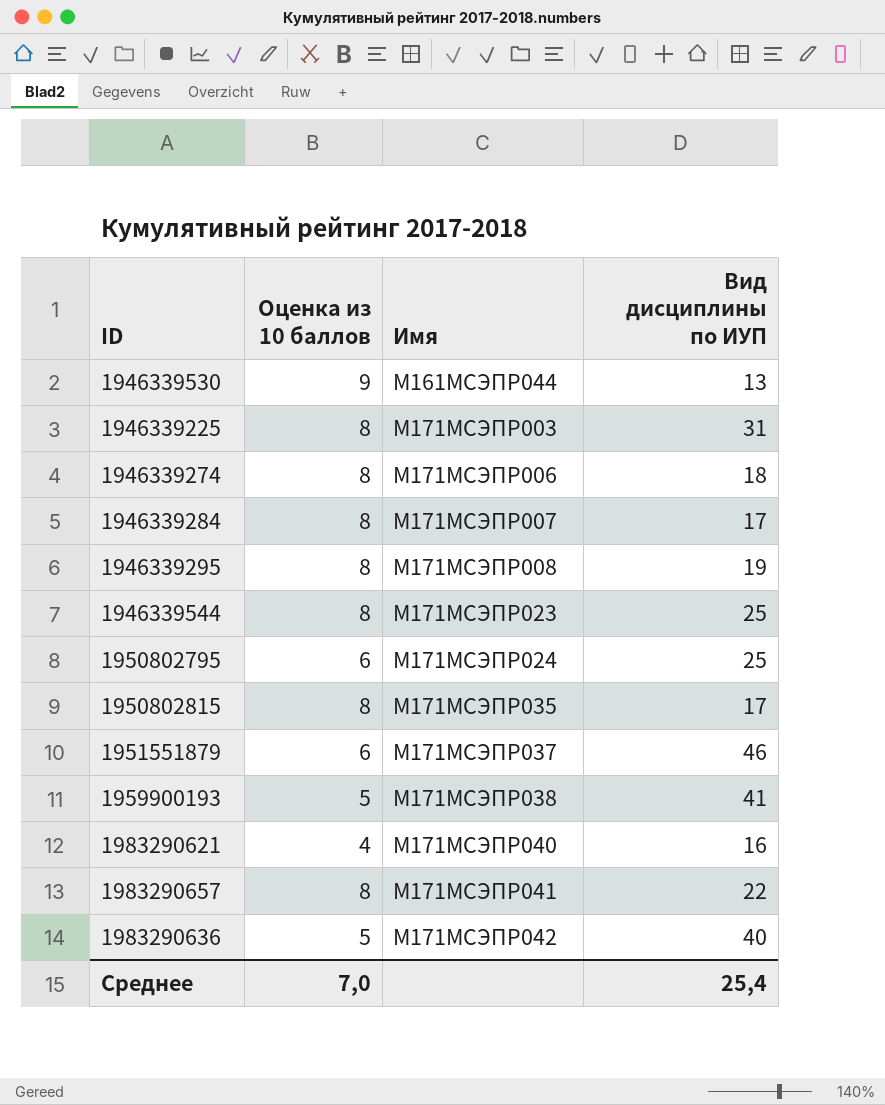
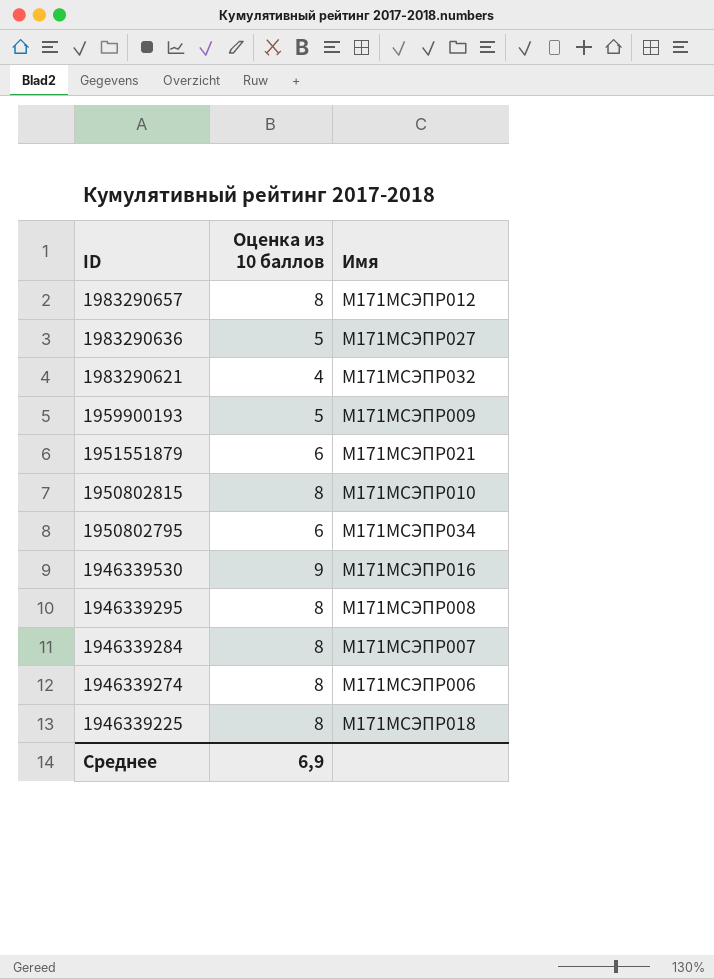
row order: Имя ascending -> ID descending
column Вид дисциплины по ИУП | position: 4 -> none
row 1946339544: 8 | М171МСЭПР023 | 25 -> none
1983290657 | Имя: М171МСЭПР041 -> М171МСЭПР012
1983290636 | Имя: М171МСЭПР042 -> М171МСЭПР027
1983290621 | Имя: М171МСЭПР040 -> М171МСЭПР032
1959900193 | Имя: М171МСЭПР038 -> М171МСЭПР009
1951551879 | Имя: М171МСЭПР037 -> М171МСЭПР021
1950802815 | Имя: М171МСЭПР035 -> М171МСЭПР010
1950802795 | Имя: М171МСЭПР024 -> М171МСЭПР034
1946339530 | Имя: М161МСЭПР044 -> М171МСЭПР016
1946339225 | Имя: М171МСЭПР003 -> М171МСЭПР018
Среднее | Оценка из 10 баллов: 7,0 -> 6,9

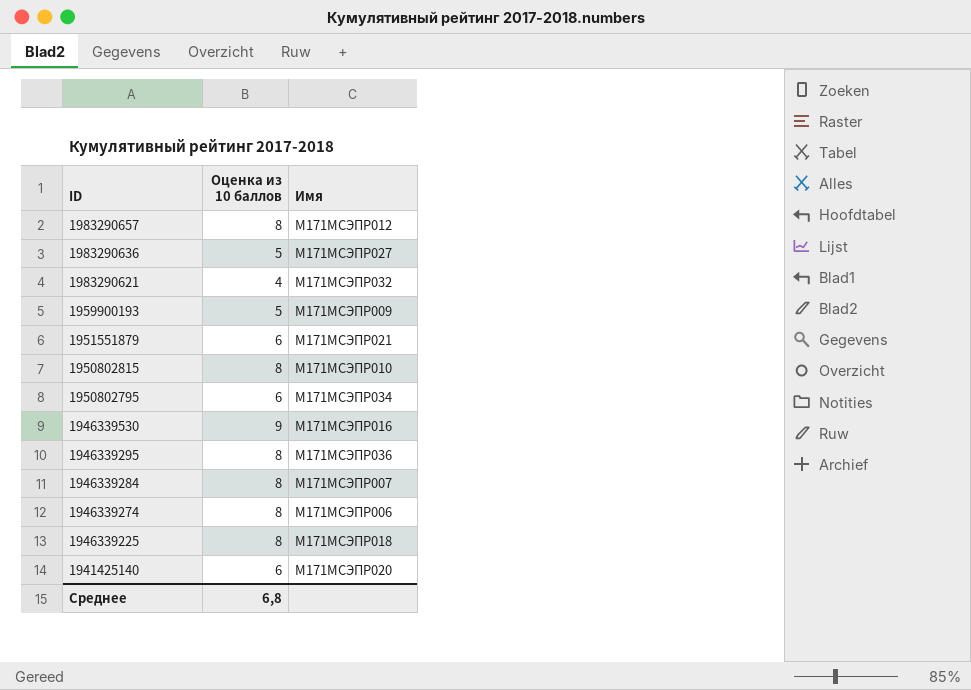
1946339295 | Имя: М171МСЭПР008 -> М171МСЭПР036
row 1941425140: none -> 6 | М171МСЭПР020
Среднее | Оценка из 10 баллов: 6,9 -> 6,8

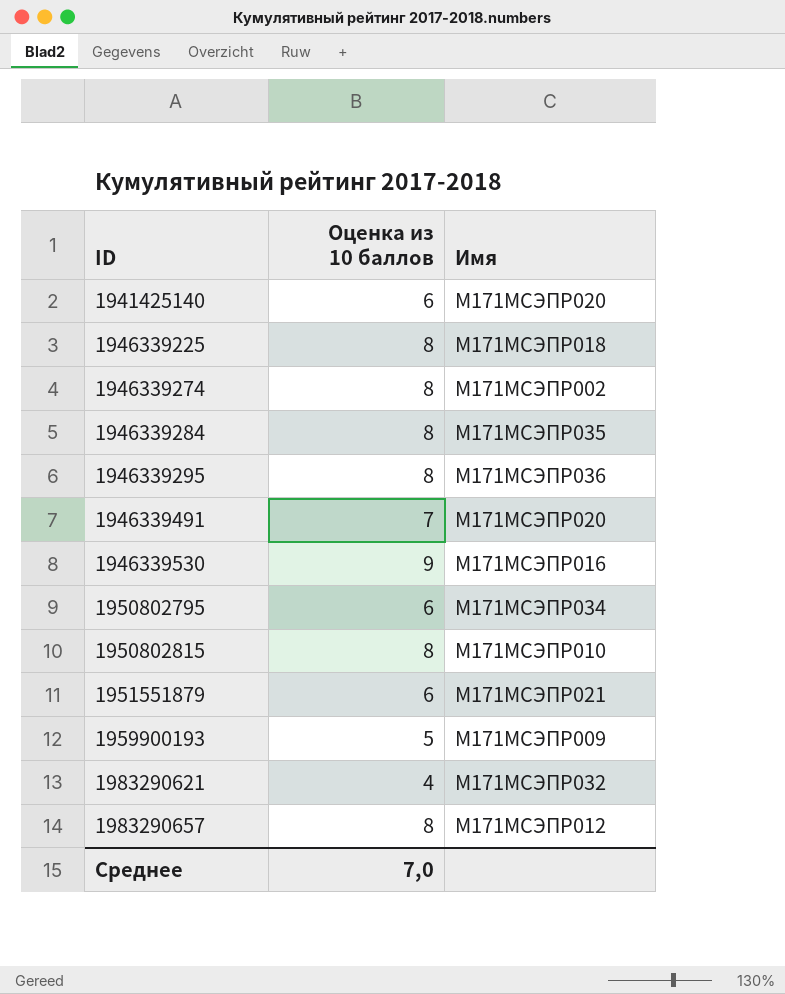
row order: ID descending -> ID ascending
row 1983290636: 5 | М171МСЭПР027 -> none
1946339274 | Имя: М171МСЭПР006 -> М171МСЭПР002
1946339284 | Имя: М171МСЭПР007 -> М171МСЭПР035
row 1946339491: none -> 7 | М171МСЭПР020
Среднее | Оценка из 10 баллов: 6,8 -> 7,0

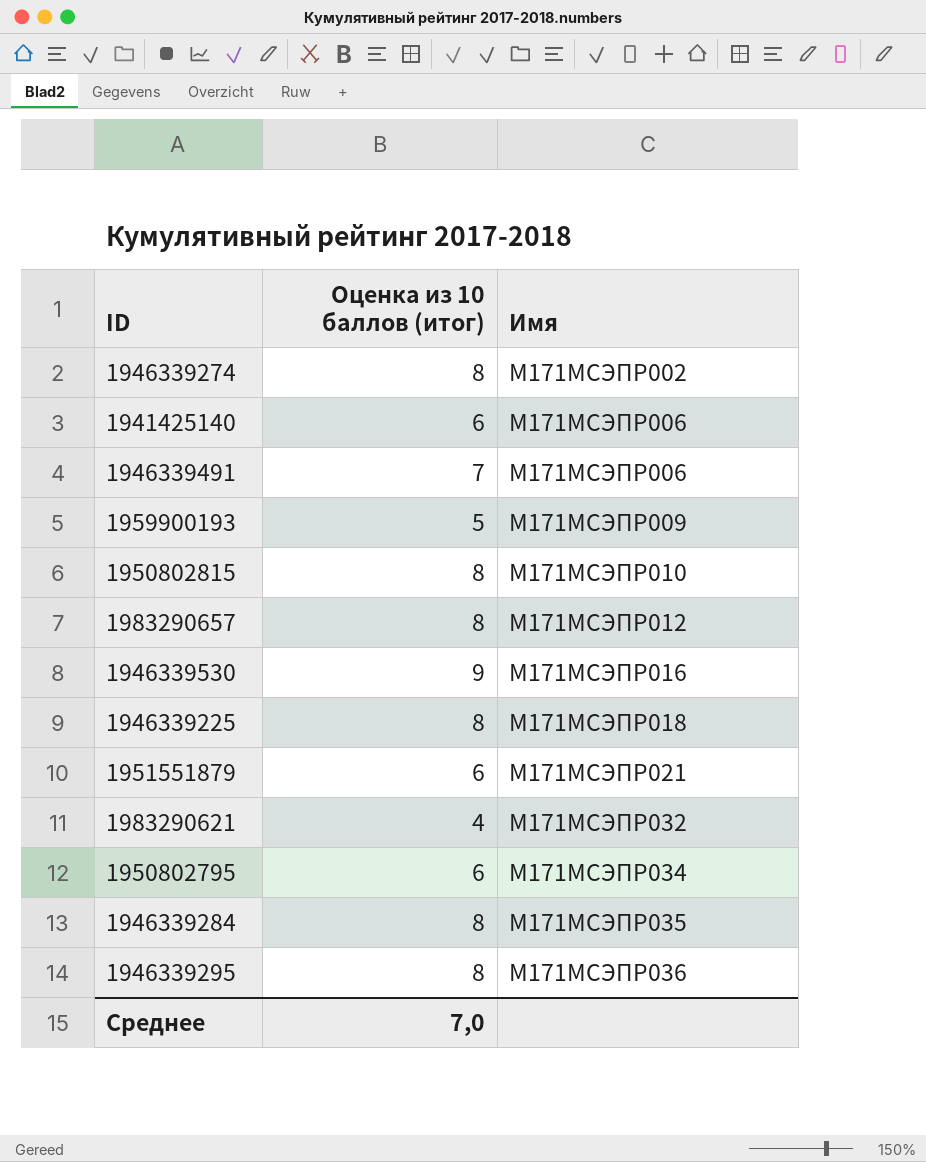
row order: ID ascending -> Имя ascending
column name: Оценка из 10 баллов -> Оценка из 10 баллов (итог)
1941425140 | Имя: М171МСЭПР020 -> М171МСЭПР006
1946339491 | Имя: М171МСЭПР020 -> М171МСЭПР006

